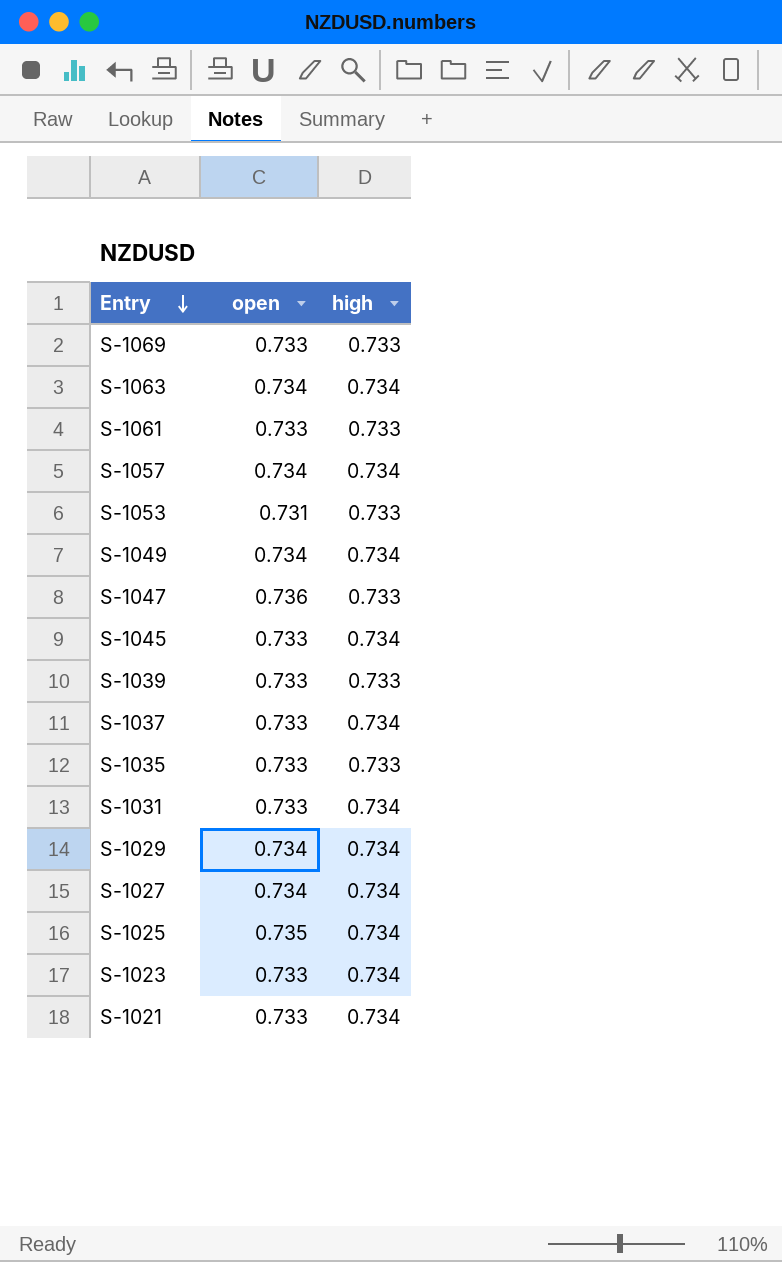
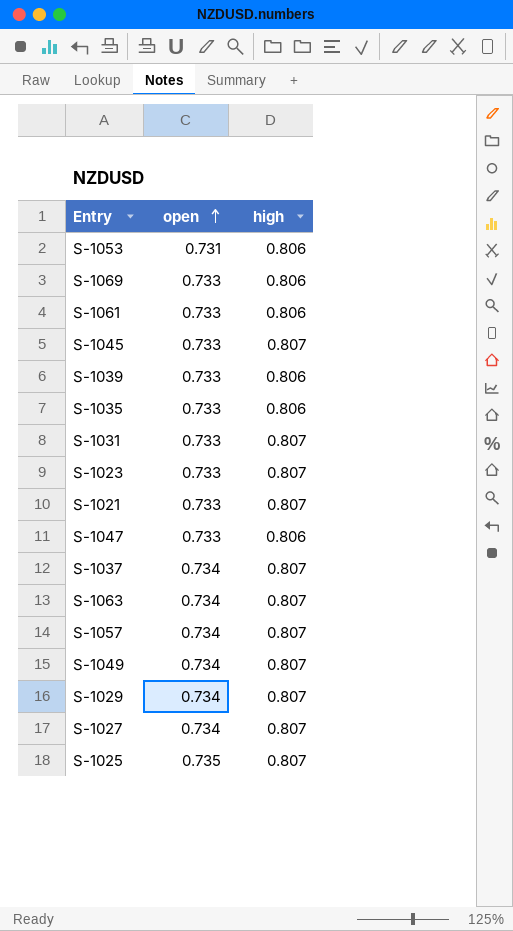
row order: Entry descending -> open ascending
S-1053 | high: 0.733 -> 0.806
S-1069 | high: 0.733 -> 0.806
S-1061 | high: 0.733 -> 0.806
S-1045 | high: 0.734 -> 0.807
S-1039 | high: 0.733 -> 0.806
S-1035 | high: 0.733 -> 0.806
S-1031 | high: 0.734 -> 0.807
S-1023 | high: 0.734 -> 0.807
S-1021 | high: 0.734 -> 0.807
S-1047 | open: 0.736 -> 0.733
S-1047 | high: 0.733 -> 0.806
S-1037 | open: 0.733 -> 0.734
S-1037 | high: 0.734 -> 0.807
S-1063 | high: 0.734 -> 0.807
S-1057 | high: 0.734 -> 0.807
S-1049 | high: 0.734 -> 0.807
S-1029 | high: 0.734 -> 0.807
S-1027 | high: 0.734 -> 0.807
S-1025 | high: 0.734 -> 0.807

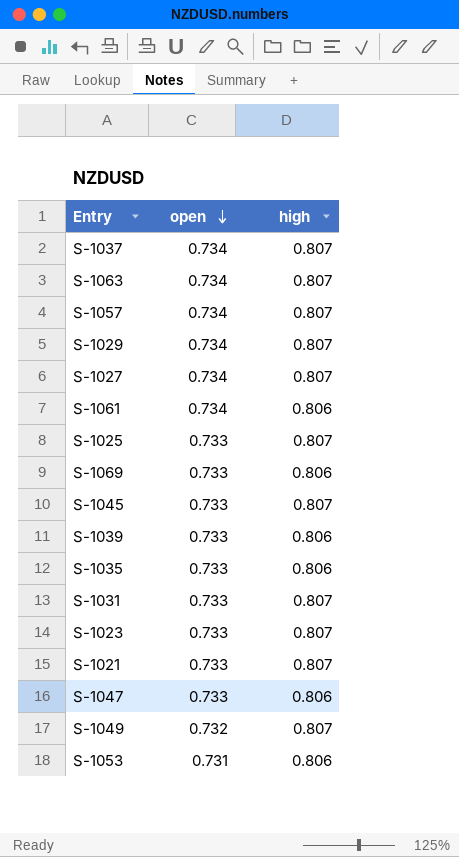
row order: open ascending -> open descending
S-1061 | open: 0.733 -> 0.734
S-1025 | open: 0.735 -> 0.733
S-1049 | open: 0.734 -> 0.732

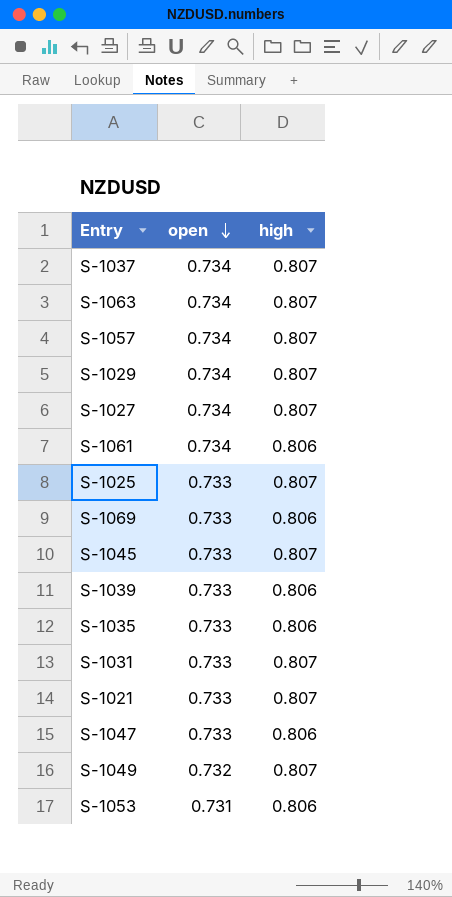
row S-1023: 0.733 | 0.807 -> none

